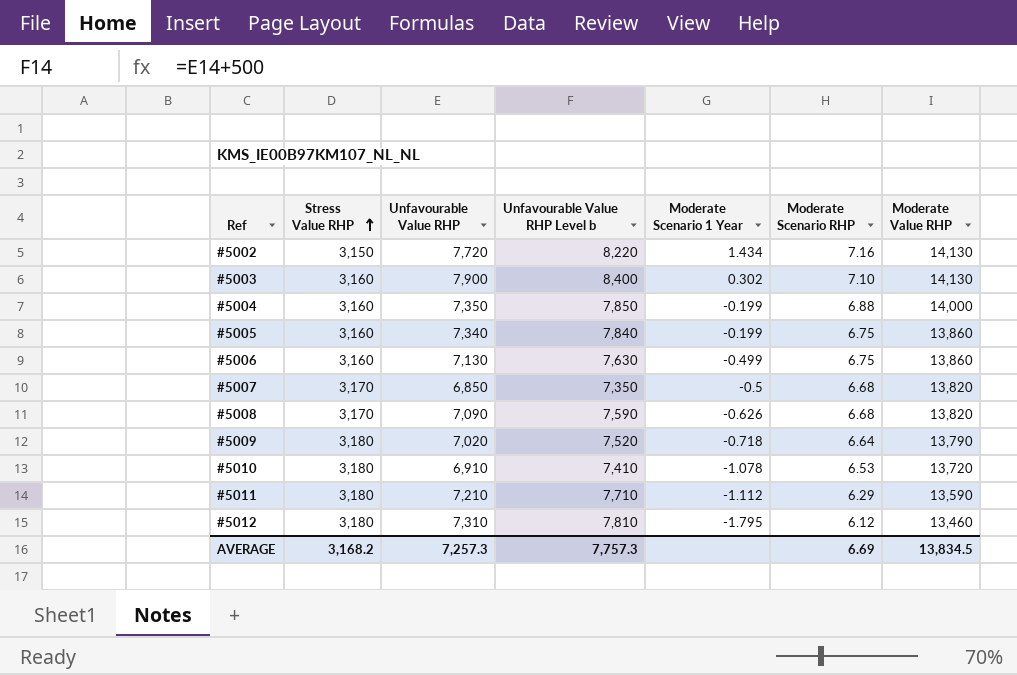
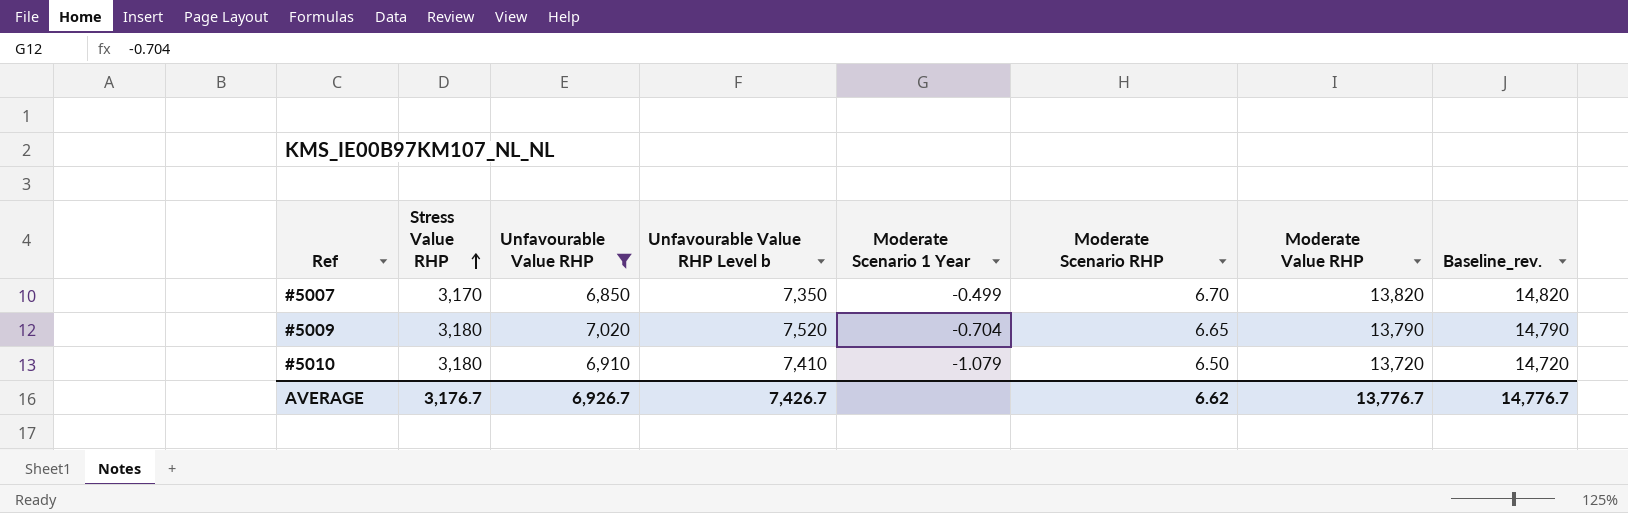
filter: none -> Unfavourable Value RHP <= 7,020
column Baseline_rev. | formula: none -> [Moderate Value RHP] + 1000
#5007 | Moderate Scenario 1 Year: -0.5 -> -0.499
#5007 | Moderate Scenario RHP: 6.68 -> 6.70
#5009 | Moderate Scenario 1 Year: -0.718 -> -0.704
#5009 | Moderate Scenario RHP: 6.64 -> 6.65
#5010 | Moderate Scenario 1 Year: -1.078 -> -1.079
#5010 | Moderate Scenario RHP: 6.53 -> 6.50
AVERAGE | Stress Value RHP: 3,168.2 -> 3,176.7
AVERAGE | Unfavourable Value RHP: 7,257.3 -> 6,926.7
AVERAGE | Unfavourable Value RHP Level b: 7,757.3 -> 7,426.7
AVERAGE | Moderate Scenario RHP: 6.69 -> 6.62
AVERAGE | Moderate Value RHP: 13,834.5 -> 13,776.7

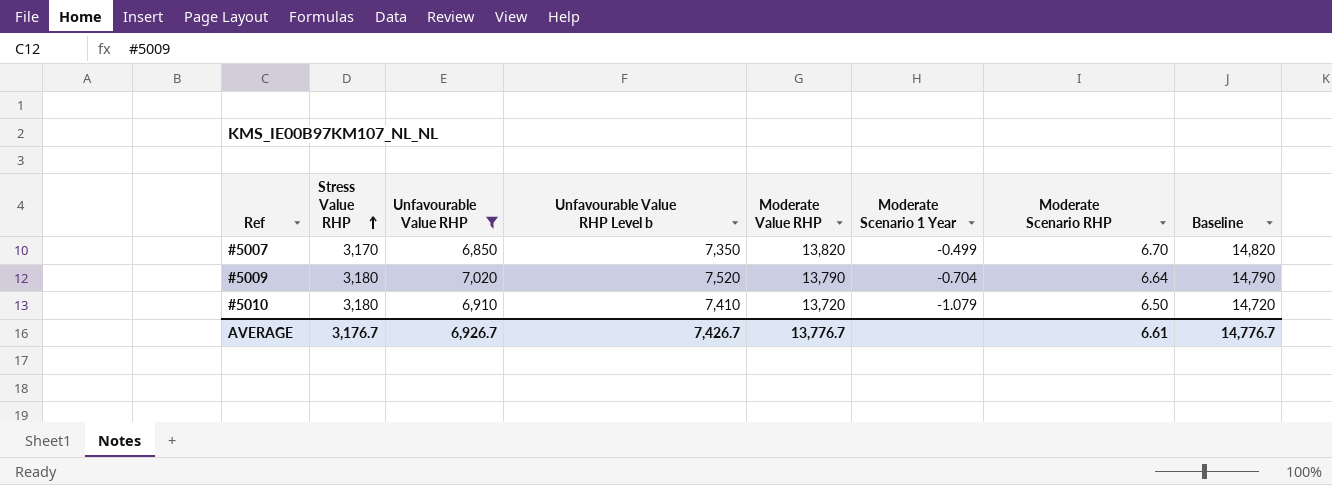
column Moderate Value RHP | position: 7 -> 5
column name: Baseline_rev. -> Baseline
#5009 | Moderate Scenario RHP: 6.65 -> 6.64
AVERAGE | Moderate Scenario RHP: 6.62 -> 6.61

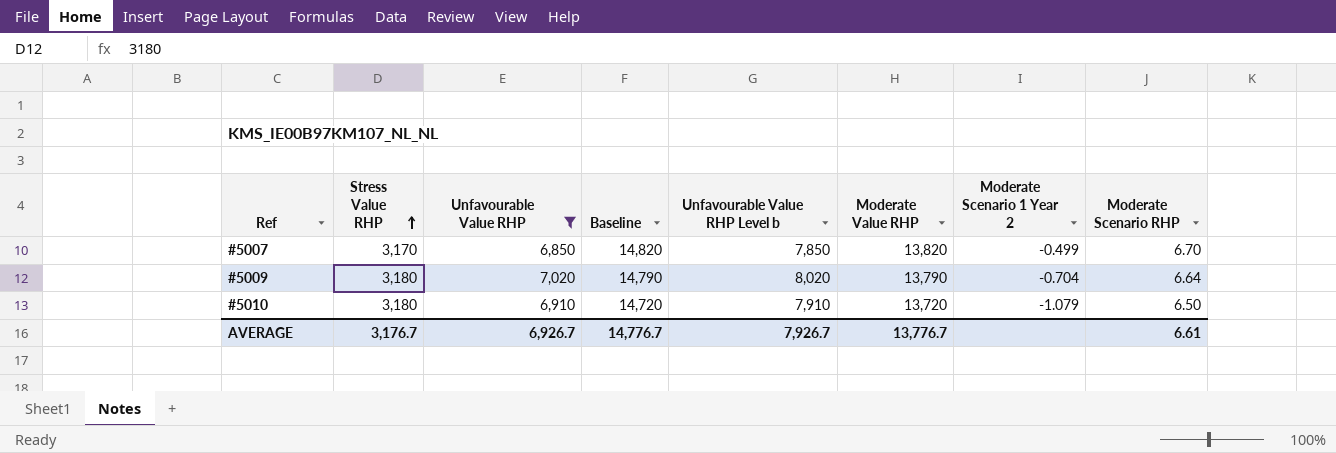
column Baseline | position: 8 -> 4
column Unfavourable Value RHP Level b | formula: [Unfavourable Value RHP] + 500 -> [Unfavourable Value RHP] + 1000
column name: Moderate Scenario 1 Year -> Moderate Scenario 1 Year 2
AVERAGE | Unfavourable Value RHP Level b: 7,426.7 -> 7,926.7

